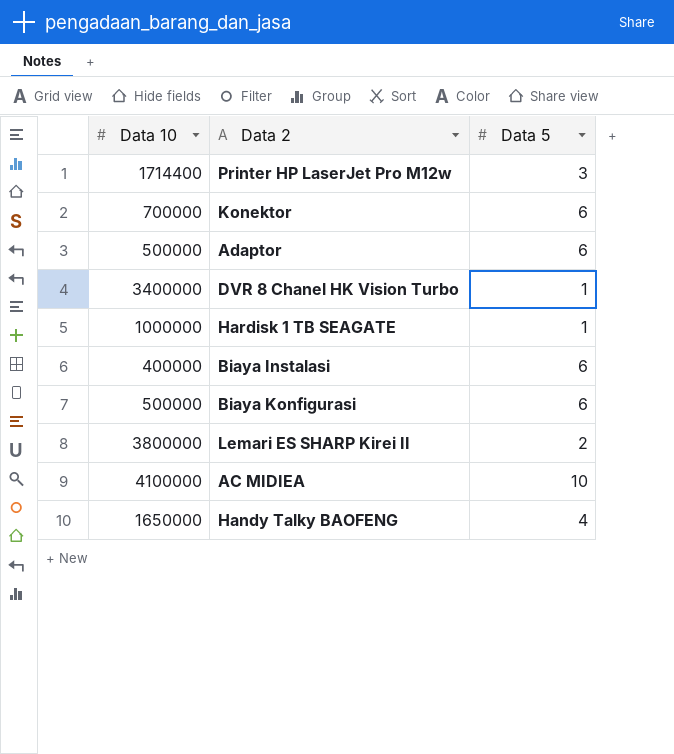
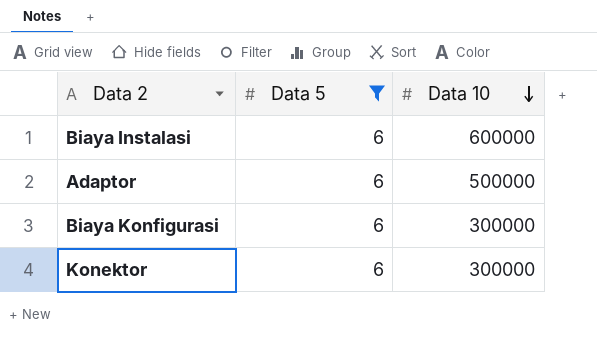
filter: none -> Data 5 = 6
row order: none -> Data 10 descending
column Data 10 | position: 1 -> 3
Biaya Instalasi | Data 10: 400000 -> 600000
Biaya Konfigurasi | Data 10: 500000 -> 300000
Konektor | Data 10: 700000 -> 300000

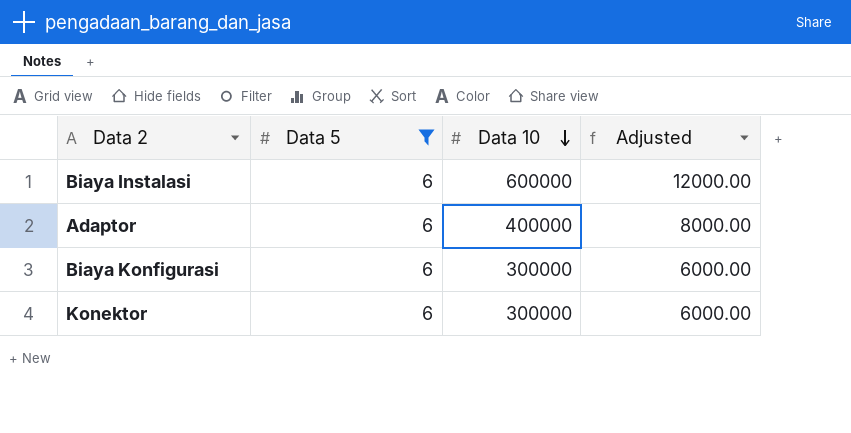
column Adjusted | formula: none -> [Data 10] * 0.02
Adaptor | Data 10: 500000 -> 400000

